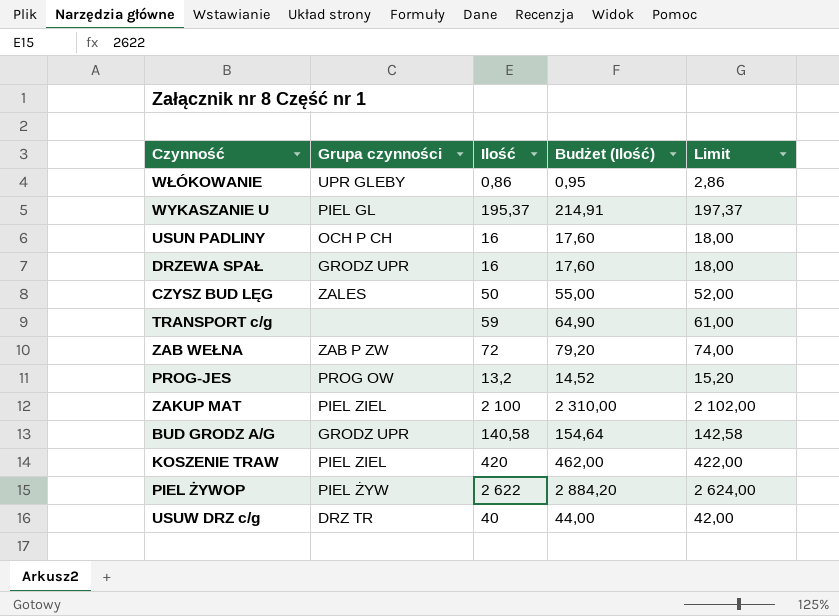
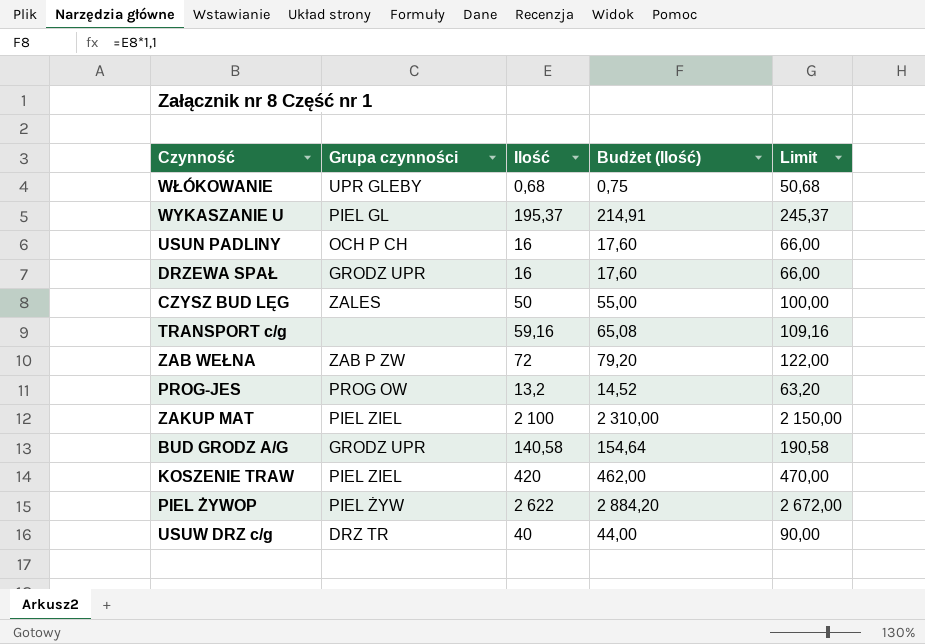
column Limit | formula: [Ilość] + 2 -> [Ilość] + 50
WŁÓKOWANIE | Ilość: 0,86 -> 0,68
WŁÓKOWANIE | Budżet (Ilość): 0,95 -> 0,75
TRANSPORT c/g | Ilość: 59 -> 59,16
TRANSPORT c/g | Budżet (Ilość): 64,90 -> 65,08

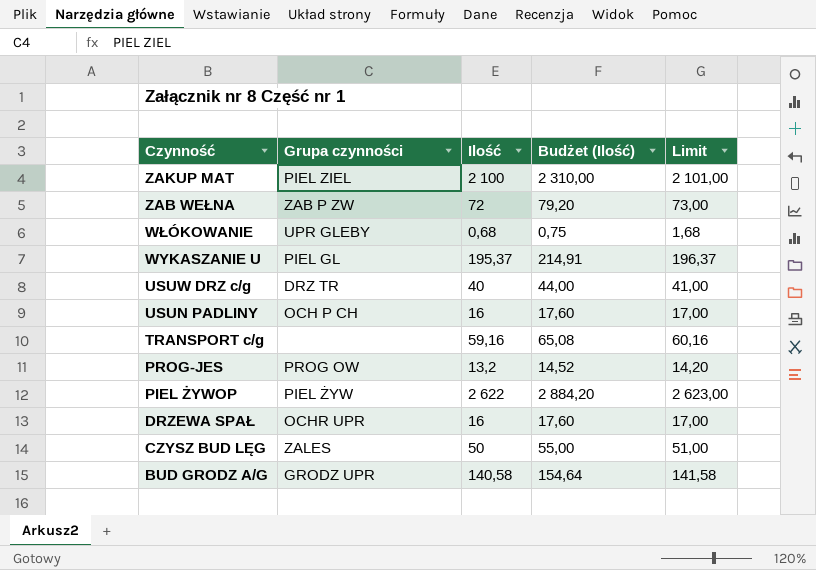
row order: none -> Czynność descending
column Limit | formula: [Ilość] + 50 -> [Ilość] + 1
row KOSZENIE TRAW: PIEL ZIEL | 420 | 462,00 | 470,00 -> none
DRZEWA SPAŁ | Grupa czynności: GRODZ UPR -> OCHR UPR

